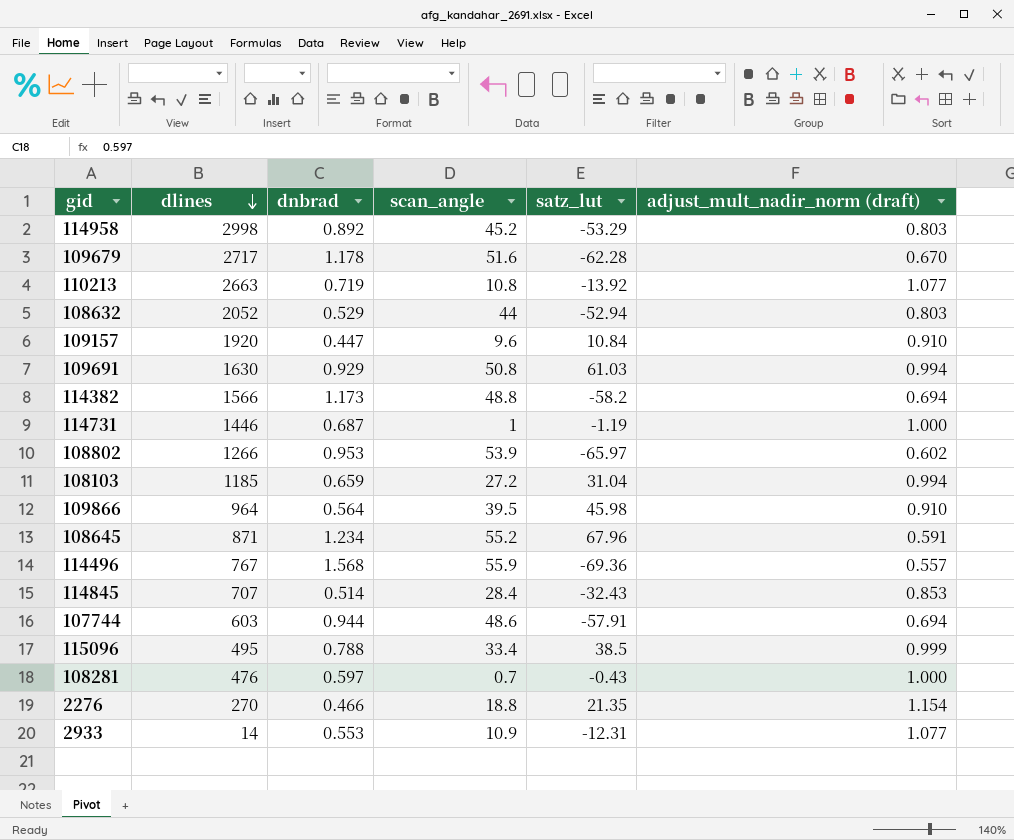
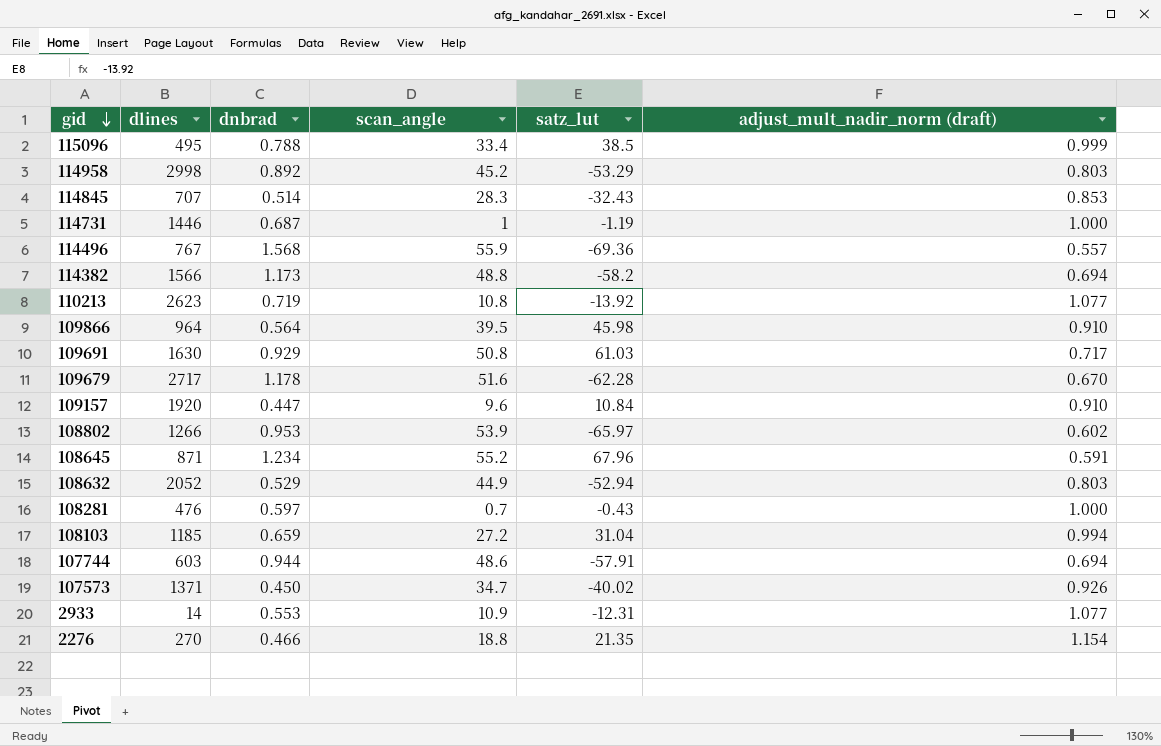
row order: dlines descending -> gid descending
114845 | scan_angle: 28.4 -> 28.3
110213 | dlines: 2663 -> 2623
109691 | adjust_mult_nadir_norm (draft): 0.994 -> 0.717
108632 | scan_angle: 44 -> 44.9
row 107573: none -> 1371 | 0.450 | 34.7 | -40.02 | 0.926

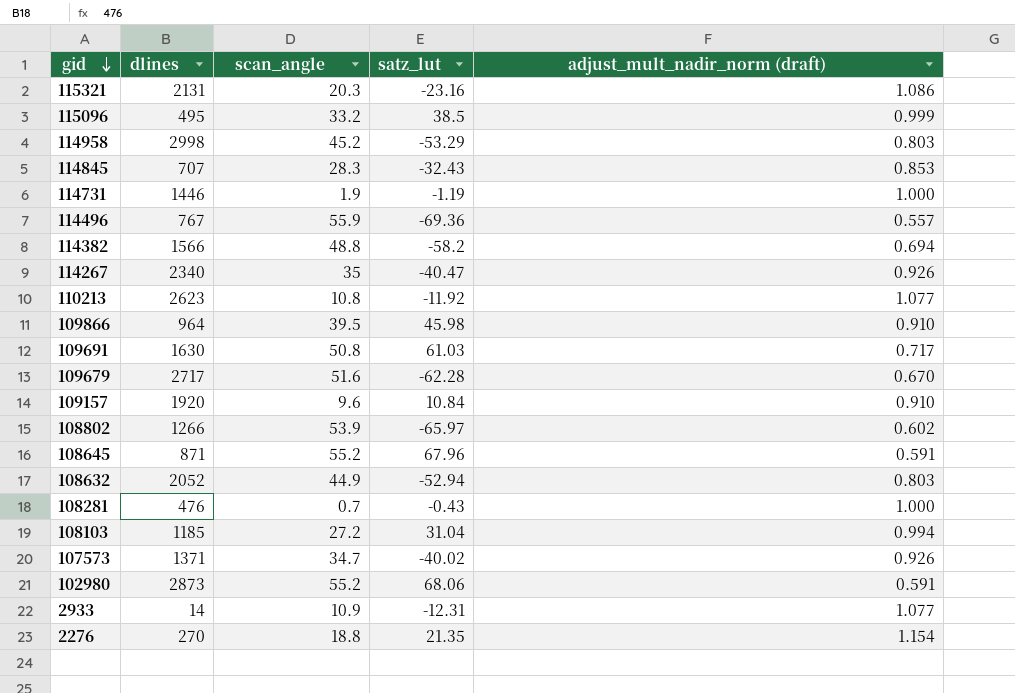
column dnbrad | position: 3 -> none
row 107744: 603 | 0.944 | 48.6 | -57.91 | 0.694 -> none
row 115321: none -> 2131 | 20.3 | -23.16 | 1.086
115096 | scan_angle: 33.4 -> 33.2
114731 | scan_angle: 1 -> 1.9
row 114267: none -> 2340 | 35 | -40.47 | 0.926
110213 | satz_lut: -13.92 -> -11.92
row 102980: none -> 2873 | 55.2 | 68.06 | 0.591

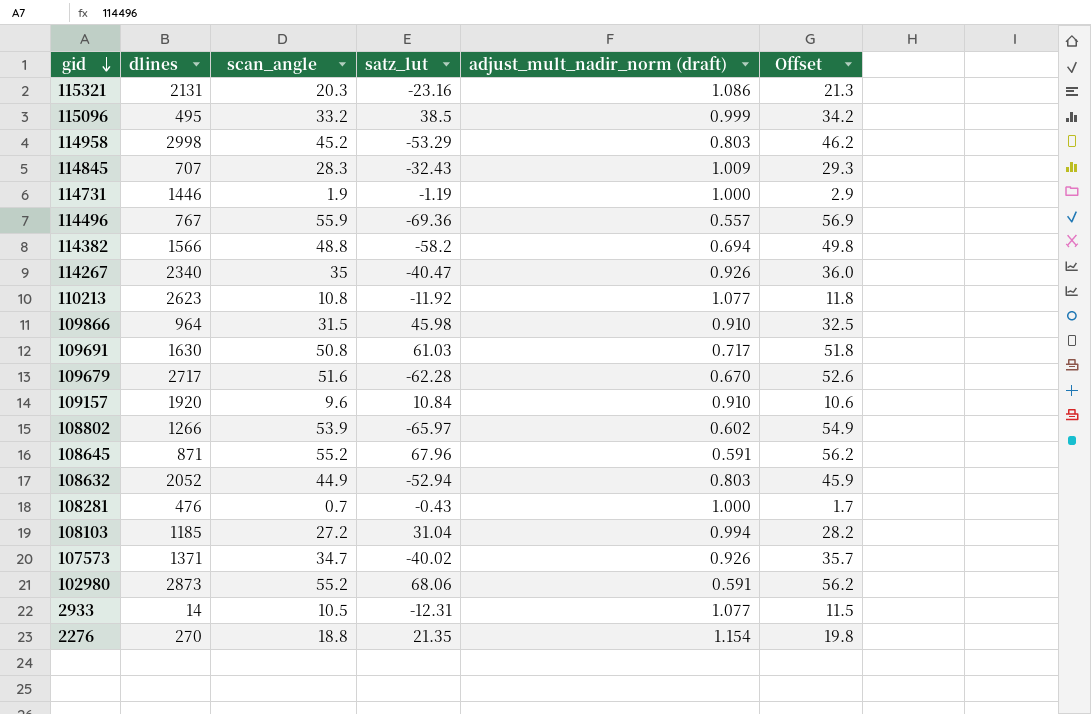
column Offset | formula: none -> [scan_angle] + 1
114845 | adjust_mult_nadir_norm (draft): 0.853 -> 1.009
109866 | scan_angle: 39.5 -> 31.5
2933 | scan_angle: 10.9 -> 10.5

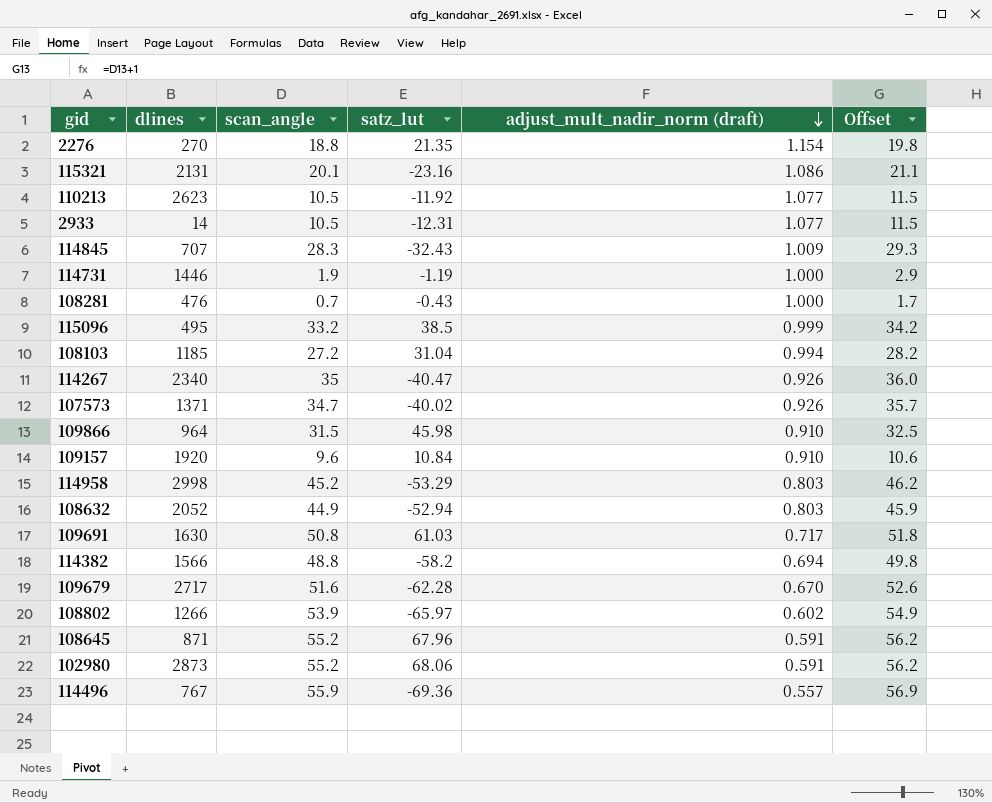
row order: gid descending -> adjust_mult_nadir_norm (draft) descending
115321 | scan_angle: 20.3 -> 20.1
115321 | Offset: 21.3 -> 21.1
110213 | scan_angle: 10.8 -> 10.5
110213 | Offset: 11.8 -> 11.5

